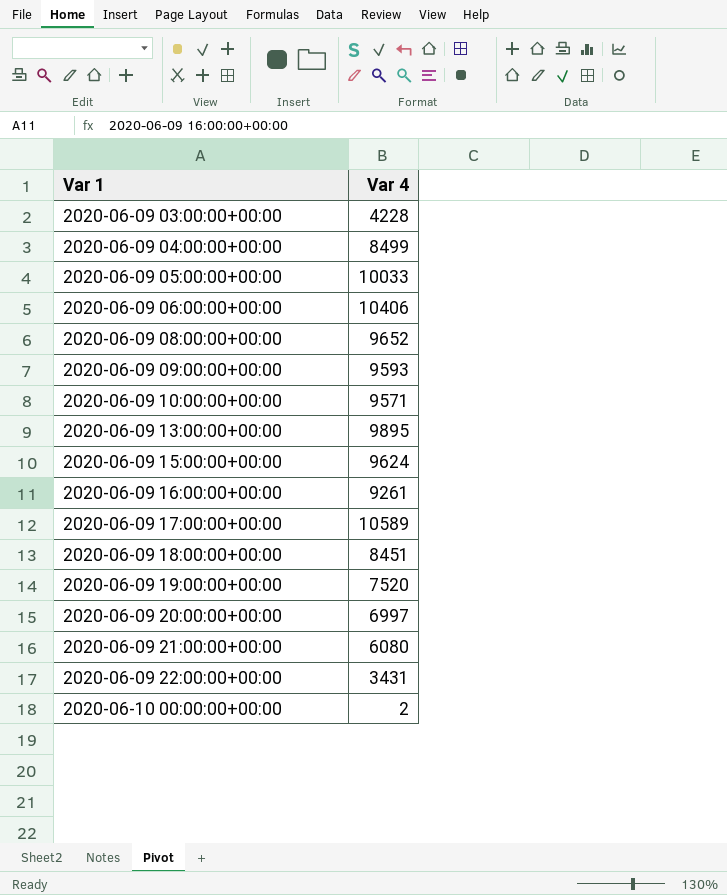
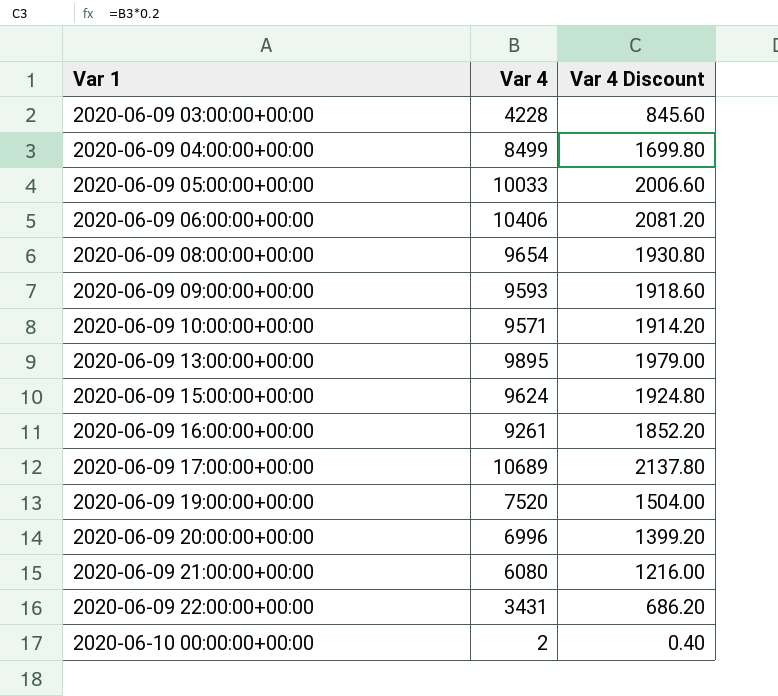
column Var 4 Discount | formula: none -> [Var 4] * 0.2
row 2020-06-09 18:00:00+00:00: 8451 -> none
2020-06-09 08:00:00+00:00 | Var 4: 9652 -> 9654
2020-06-09 17:00:00+00:00 | Var 4: 10589 -> 10689
2020-06-09 20:00:00+00:00 | Var 4: 6997 -> 6996

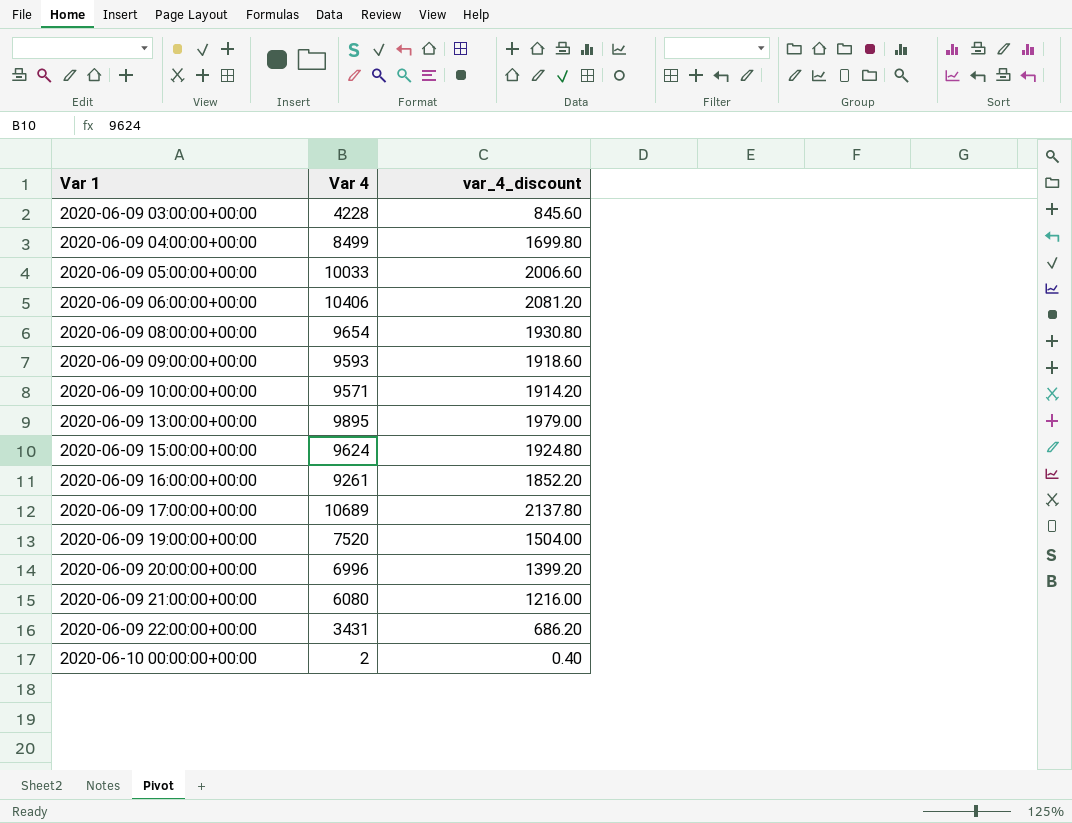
column name: Var 4 Discount -> var_4_discount

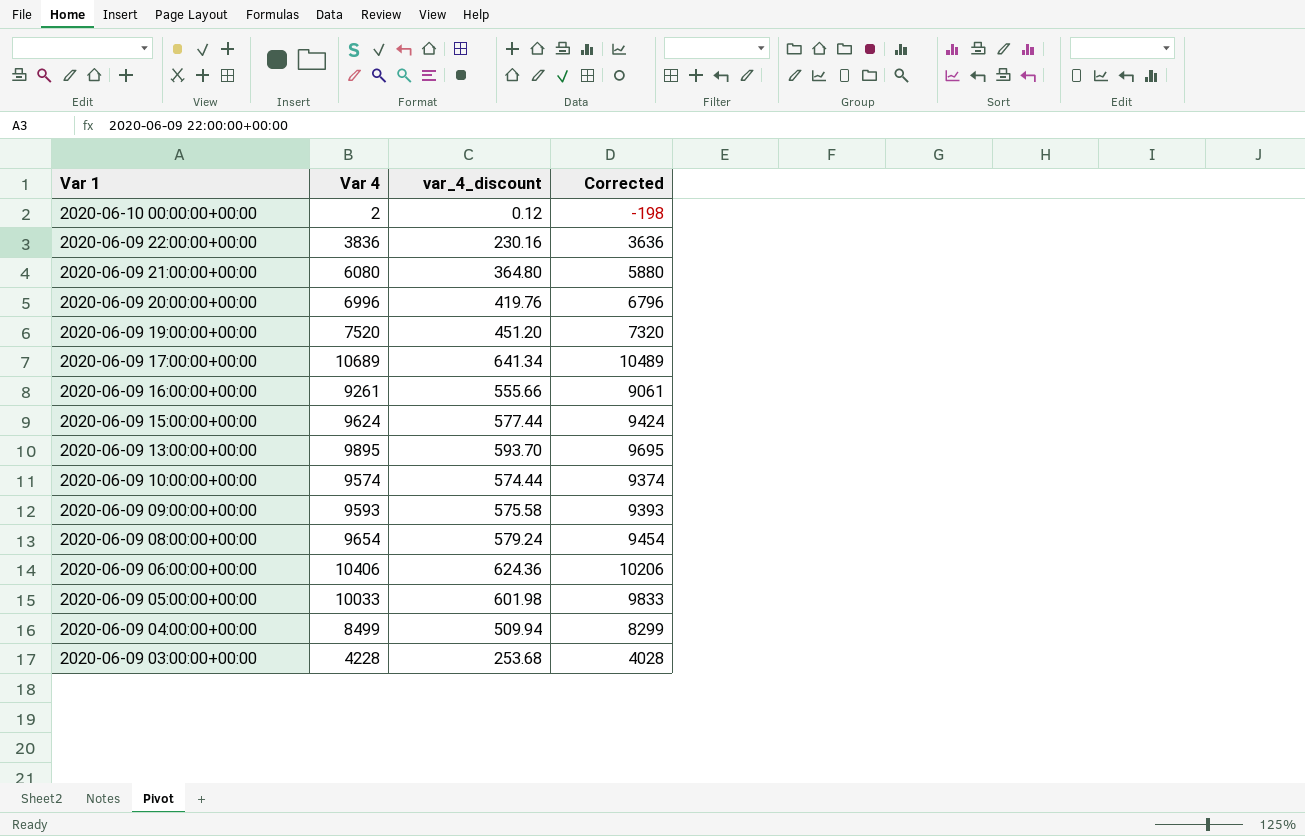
row order: Var 1 ascending -> Var 1 descending
column var_4_discount | formula: [Var 4] * 0.2 -> [Var 4] * 0.06
column Corrected | formula: none -> [Var 4] - 200
2020-06-09 22:00:00+00:00 | Var 4: 3431 -> 3836
2020-06-09 10:00:00+00:00 | Var 4: 9571 -> 9574

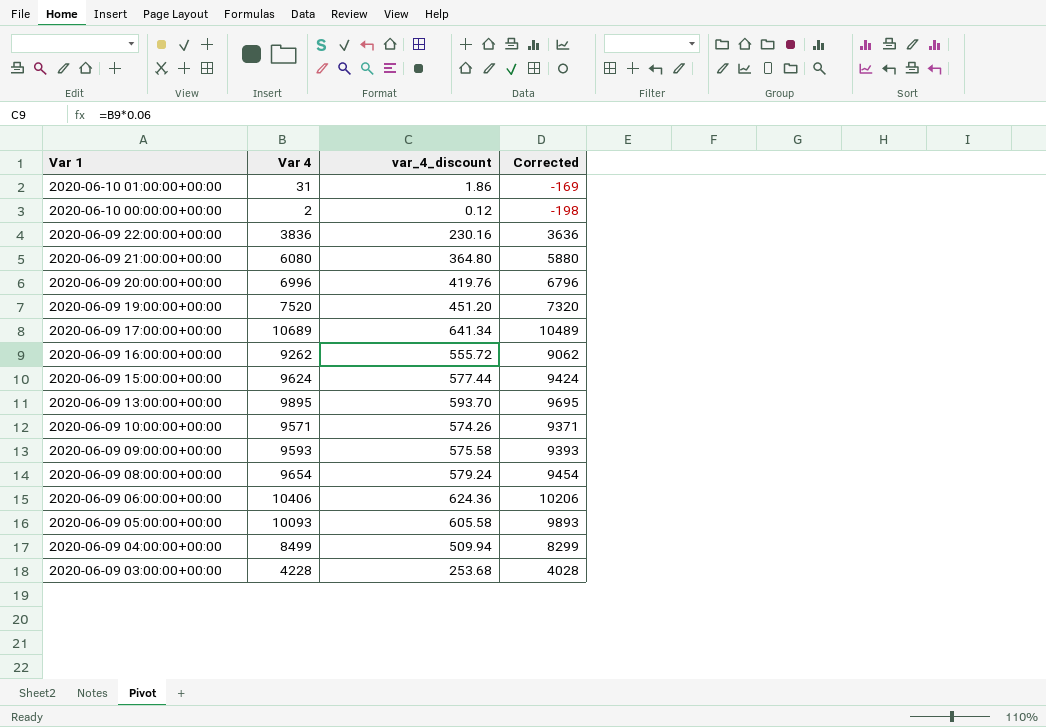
row 2020-06-10 01:00:00+00:00: none -> 31 | 1.86 | -169
2020-06-09 16:00:00+00:00 | Var 4: 9261 -> 9262
2020-06-09 16:00:00+00:00 | var_4_discount: 555.66 -> 555.72
2020-06-09 16:00:00+00:00 | Corrected: 9061 -> 9062
2020-06-09 10:00:00+00:00 | Var 4: 9574 -> 9571
2020-06-09 10:00:00+00:00 | var_4_discount: 574.44 -> 574.26
2020-06-09 10:00:00+00:00 | Corrected: 9374 -> 9371
2020-06-09 05:00:00+00:00 | Var 4: 10033 -> 10093
2020-06-09 05:00:00+00:00 | var_4_discount: 601.98 -> 605.58
2020-06-09 05:00:00+00:00 | Corrected: 9833 -> 9893

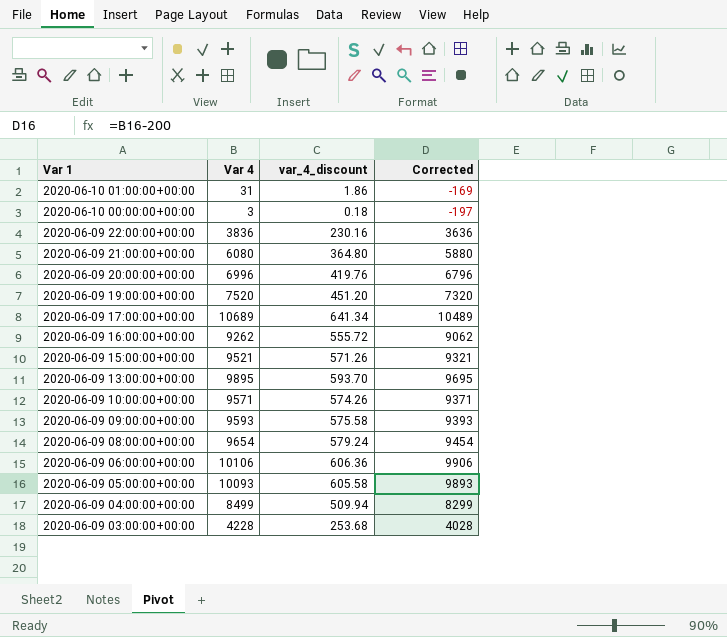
2020-06-10 00:00:00+00:00 | Var 4: 2 -> 3
2020-06-10 00:00:00+00:00 | var_4_discount: 0.12 -> 0.18
2020-06-10 00:00:00+00:00 | Corrected: -198 -> -197
2020-06-09 15:00:00+00:00 | Var 4: 9624 -> 9521
2020-06-09 15:00:00+00:00 | var_4_discount: 577.44 -> 571.26
2020-06-09 15:00:00+00:00 | Corrected: 9424 -> 9321
2020-06-09 06:00:00+00:00 | Var 4: 10406 -> 10106
2020-06-09 06:00:00+00:00 | var_4_discount: 624.36 -> 606.36
2020-06-09 06:00:00+00:00 | Corrected: 10206 -> 9906

